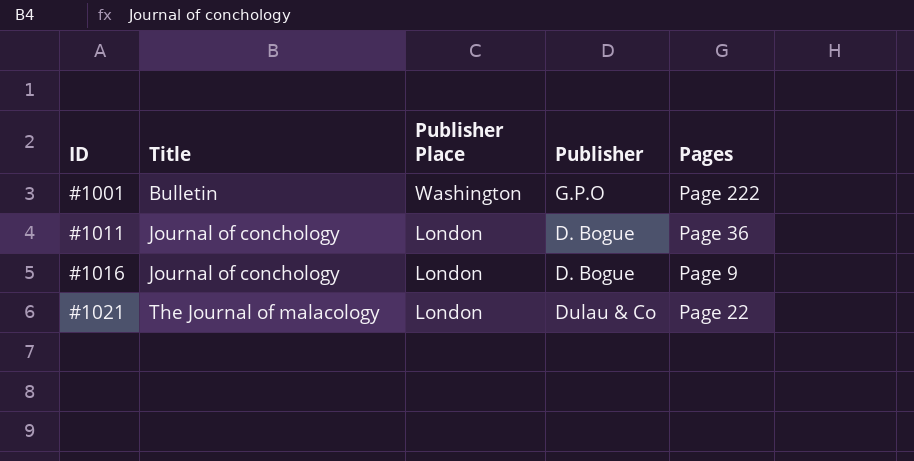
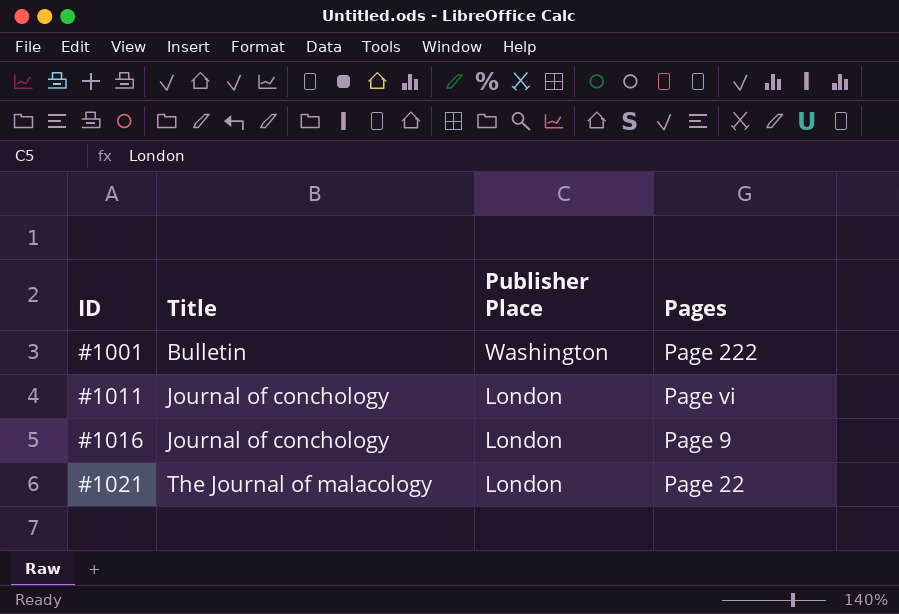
column Publisher | position: 4 -> none
#1011 | Pages: Page 36 -> Page vi

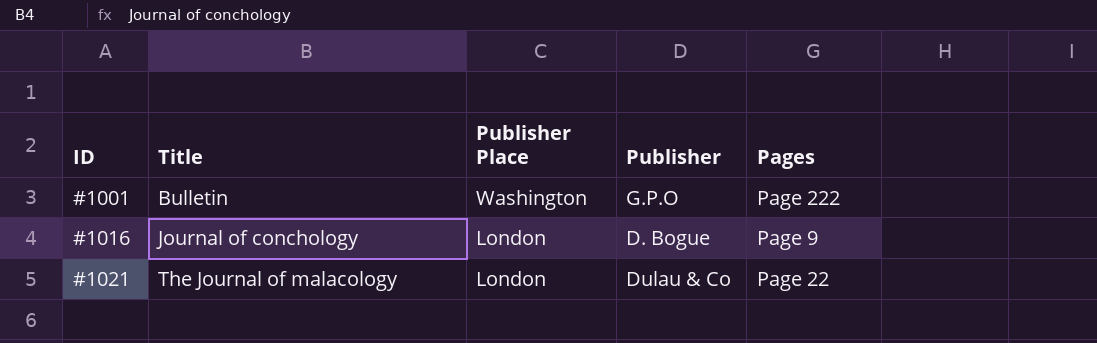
column Publisher | position: none -> 4
row #1011: Journal of conchology | London | Page vi -> none

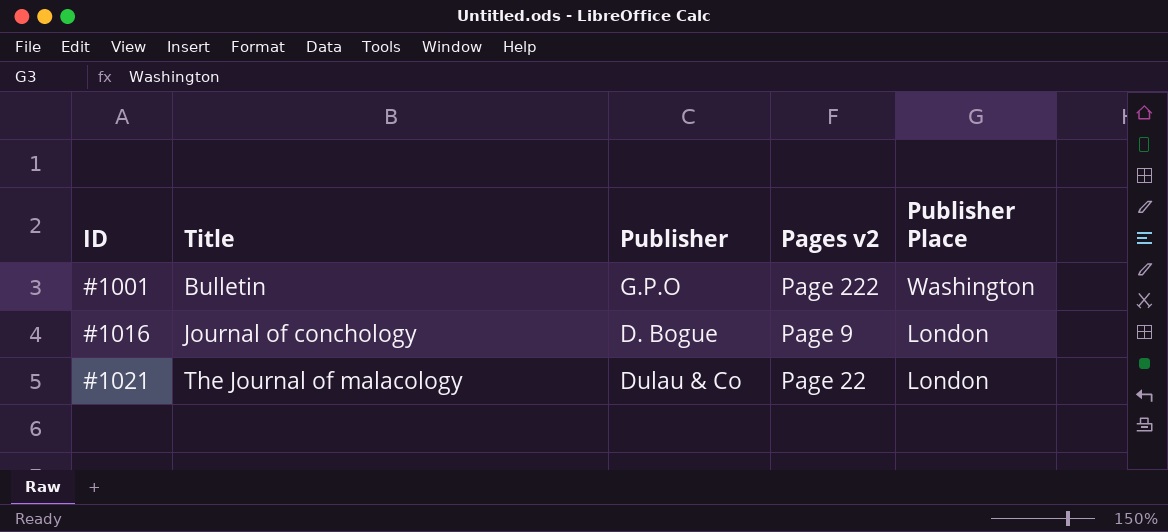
column name: Pages -> Pages v2
column Publisher Place | position: 3 -> 5

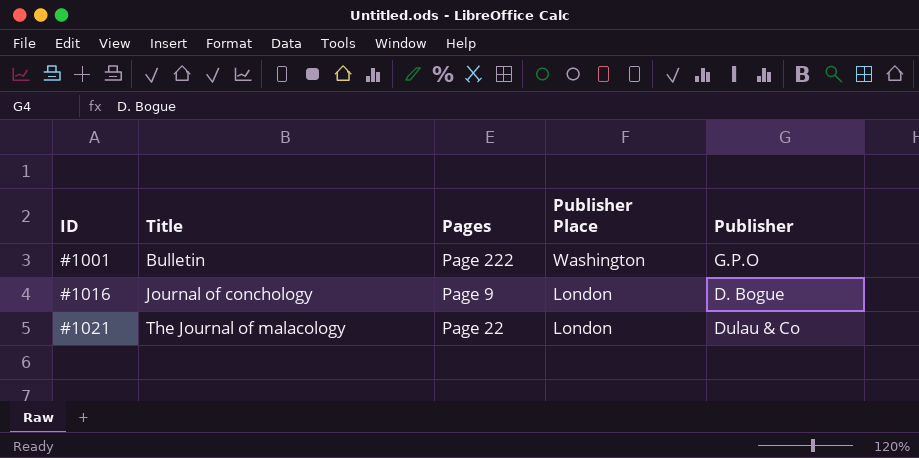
column name: Pages v2 -> Pages
column Publisher | position: 3 -> 5

